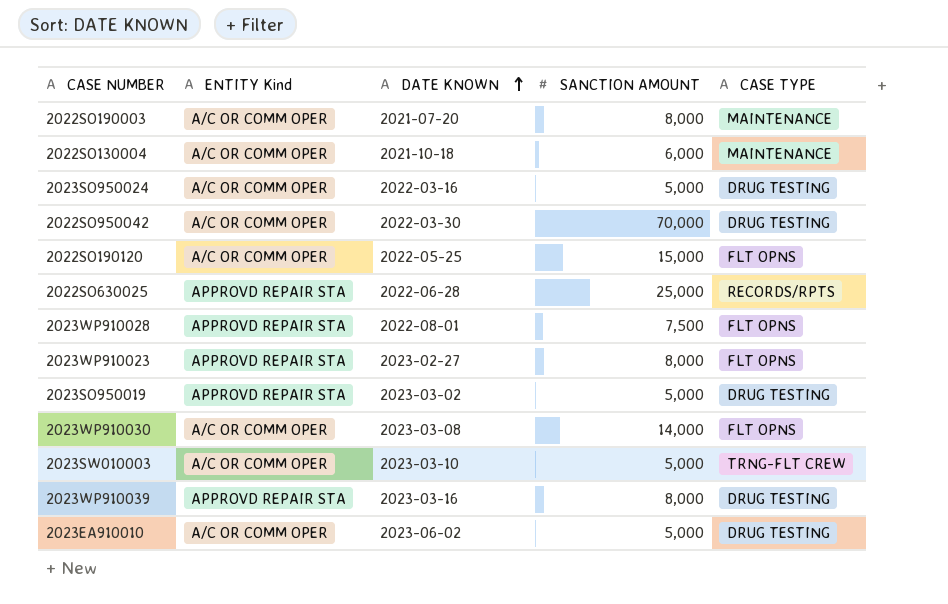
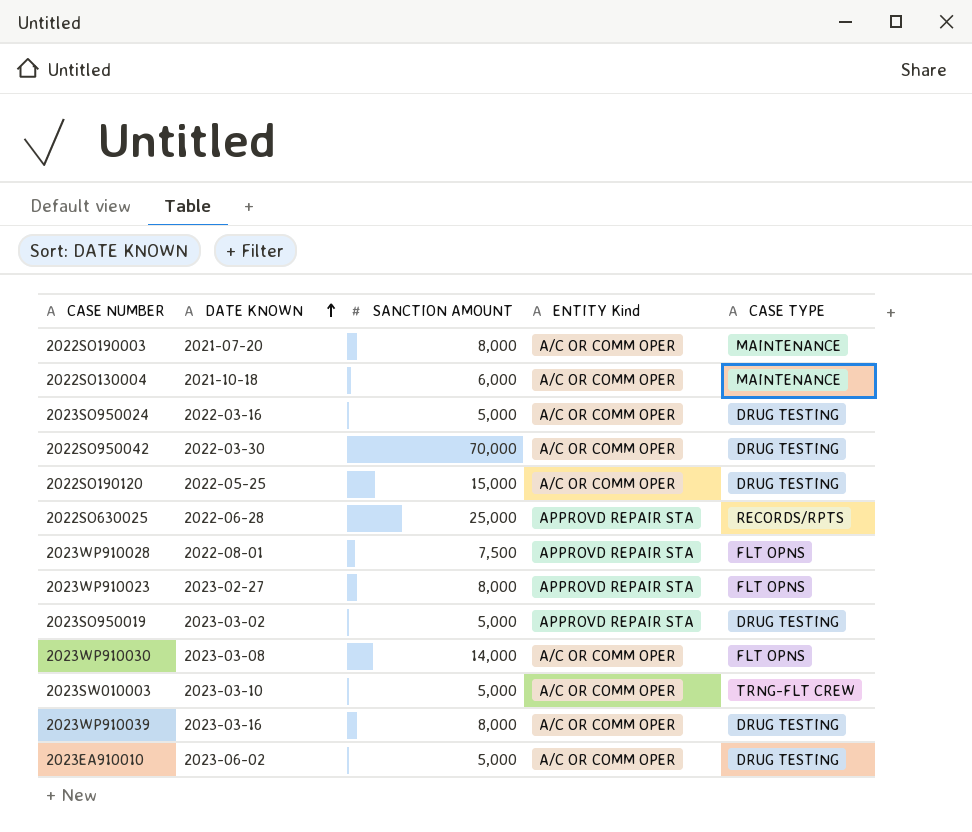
column ENTITY Kind | position: 2 -> 4
2022SO190120 | CASE TYPE: FLT OPNS -> DRUG TESTING
2023WP910039 | ENTITY Kind: APPROVD REPAIR STA -> A/C OR COMM OPER

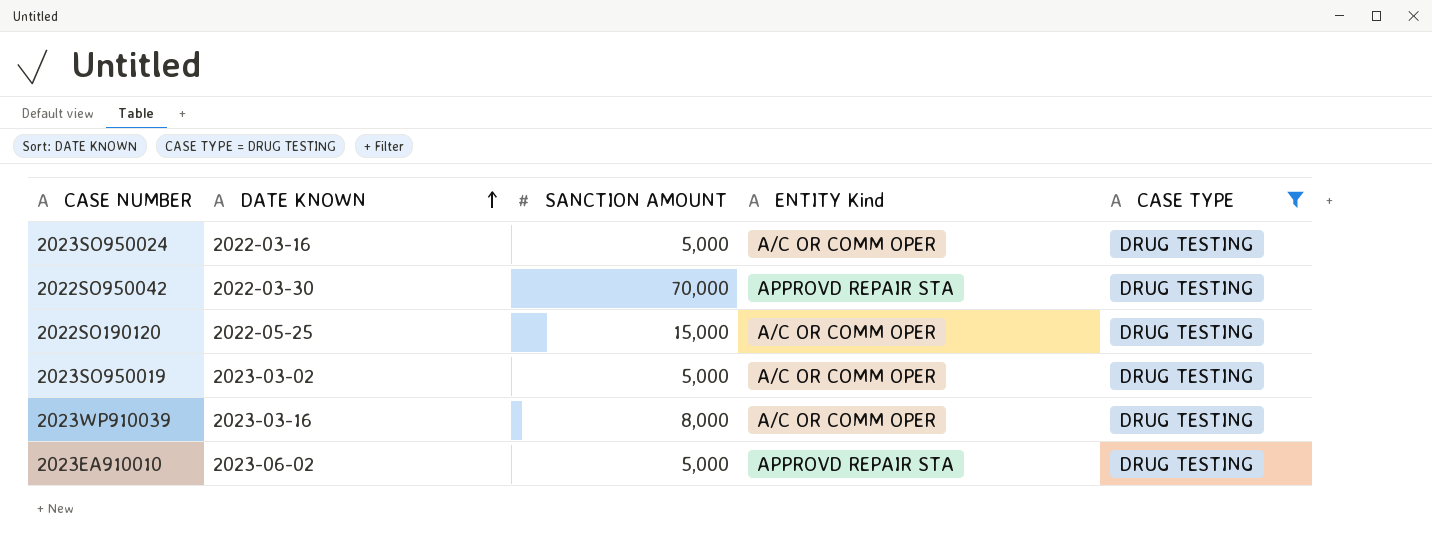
filter: none -> CASE TYPE = DRUG TESTING
2022SO950042 | ENTITY Kind: A/C OR COMM OPER -> APPROVD REPAIR STA
2023SO950019 | ENTITY Kind: APPROVD REPAIR STA -> A/C OR COMM OPER
2023EA910010 | ENTITY Kind: A/C OR COMM OPER -> APPROVD REPAIR STA

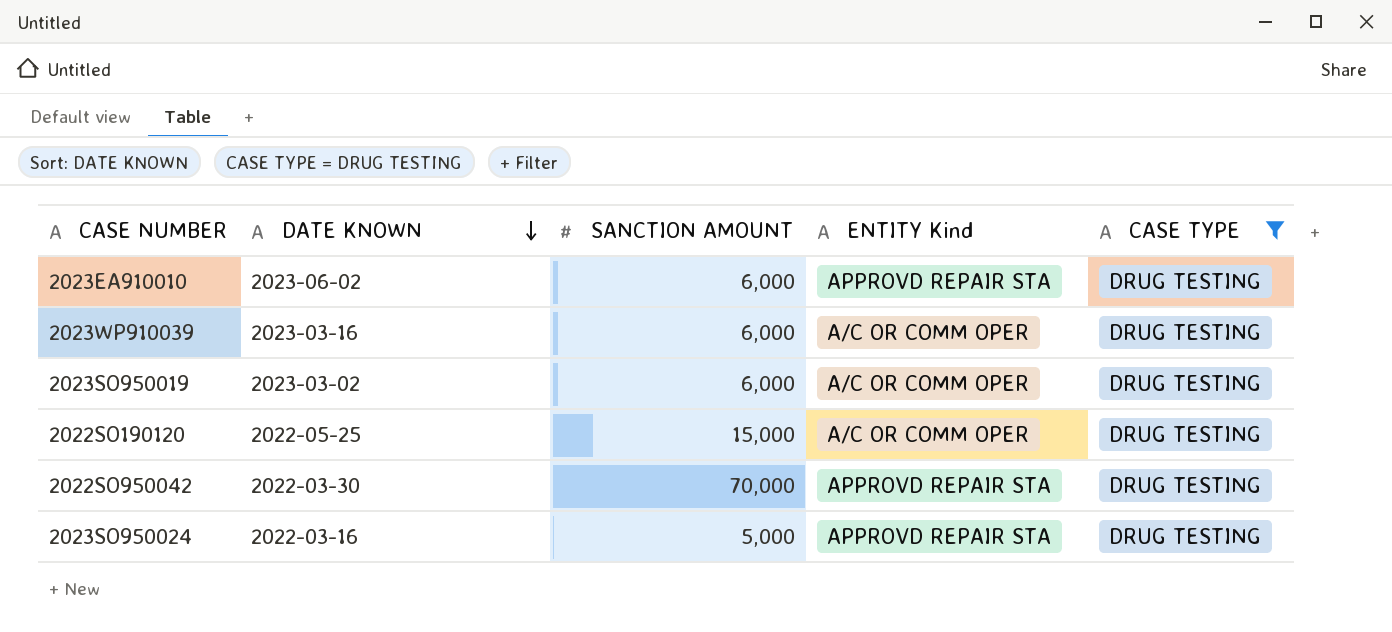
row order: DATE KNOWN ascending -> DATE KNOWN descending
2023EA910010 | SANCTION AMOUNT: 5,000 -> 6,000
2023WP910039 | SANCTION AMOUNT: 8,000 -> 6,000
2023SO950019 | SANCTION AMOUNT: 5,000 -> 6,000
2023SO950024 | ENTITY Kind: A/C OR COMM OPER -> APPROVD REPAIR STA

